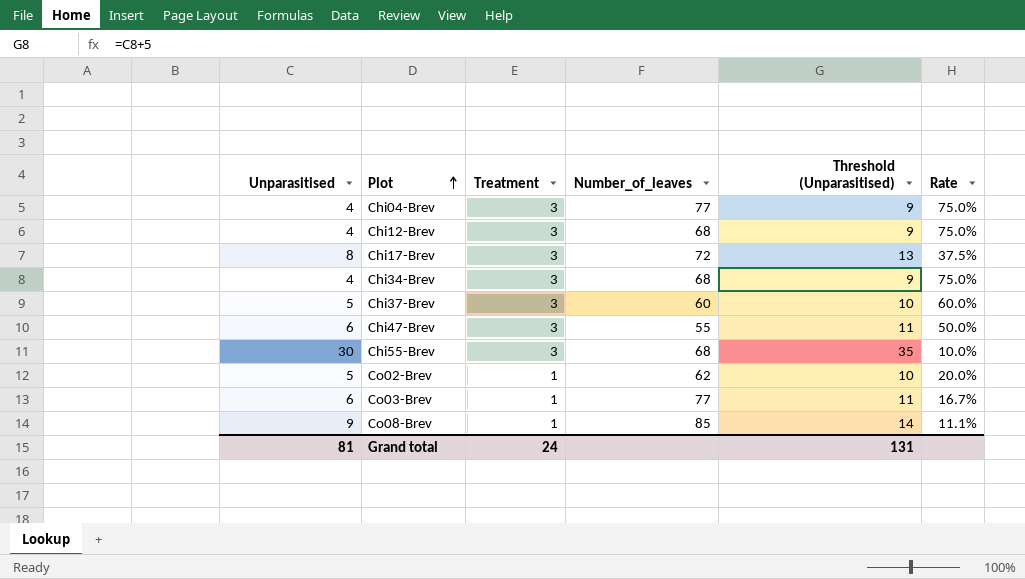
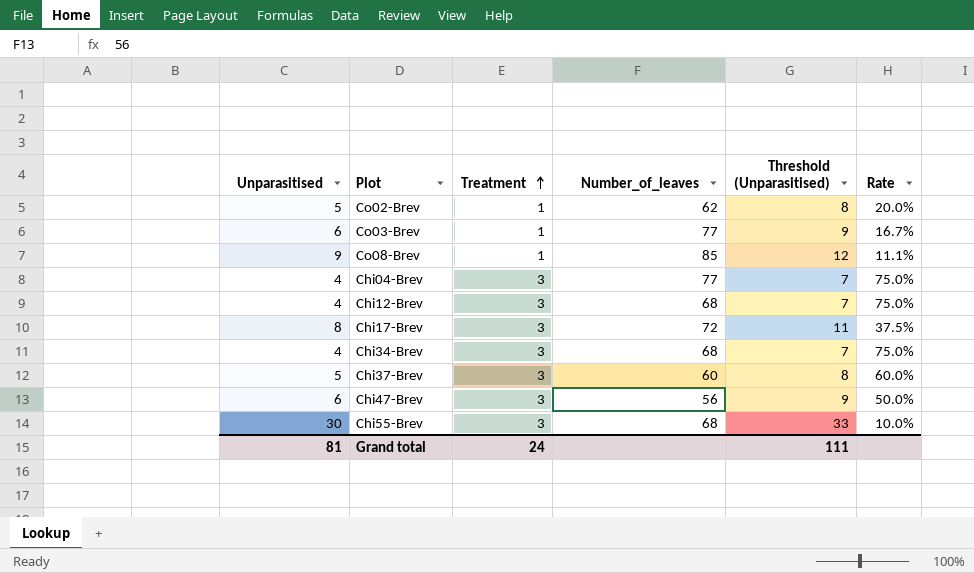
row order: Plot ascending -> Treatment ascending
column Threshold (Unparasitised) | formula: [Unparasitised] + 5 -> [Unparasitised] + 3
Chi47-Brev | Number_of_leaves: 55 -> 56
Grand total | Threshold (Unparasitised): 131 -> 111

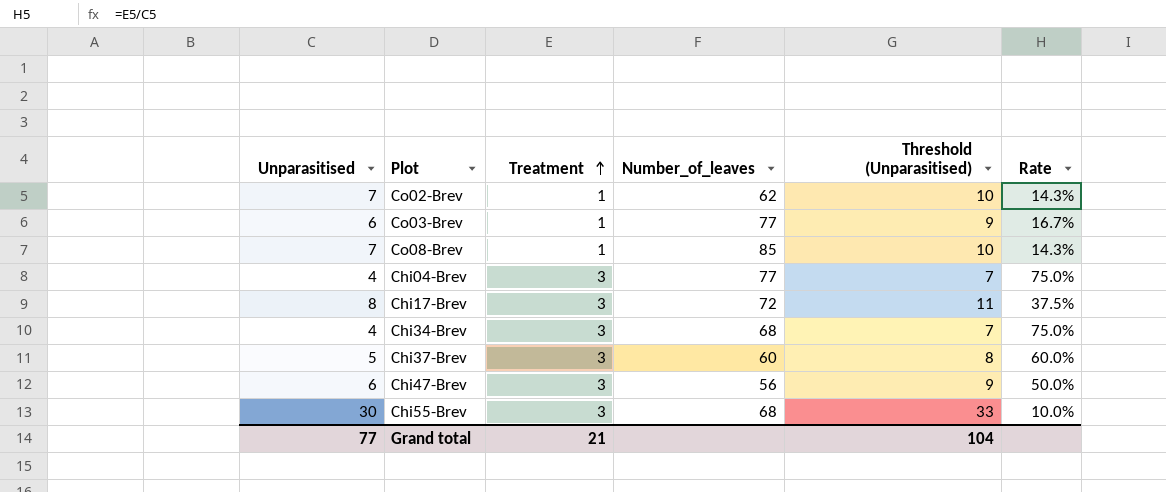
row Chi12-Brev: 4 | 3 | 68 | 7 | 75.0% -> none
Co02-Brev | Unparasitised: 5 -> 7
Co02-Brev | Threshold (Unparasitised): 8 -> 10
Co02-Brev | Rate: 20.0% -> 14.3%
Co08-Brev | Unparasitised: 9 -> 7
Co08-Brev | Threshold (Unparasitised): 12 -> 10
Co08-Brev | Rate: 11.1% -> 14.3%
Grand total | Unparasitised: 81 -> 77
Grand total | Treatment: 24 -> 21
Grand total | Threshold (Unparasitised): 111 -> 104

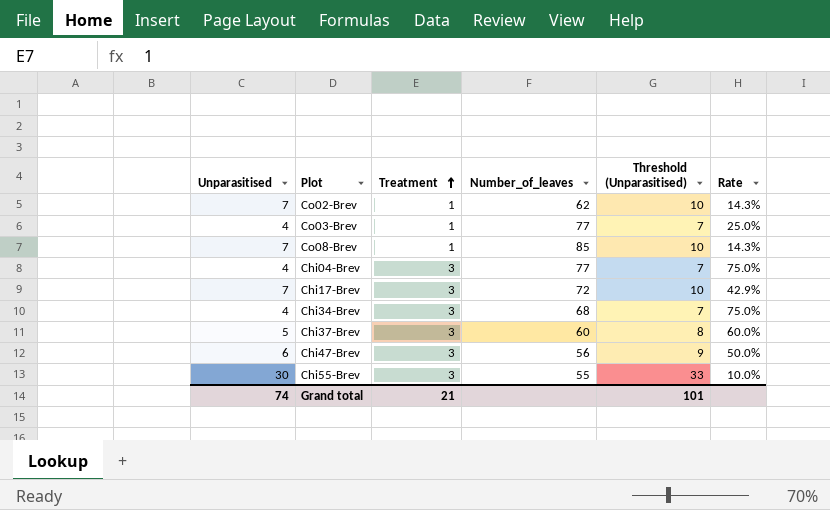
Co03-Brev | Unparasitised: 6 -> 4
Co03-Brev | Threshold (Unparasitised): 9 -> 7
Co03-Brev | Rate: 16.7% -> 25.0%
Chi17-Brev | Unparasitised: 8 -> 7
Chi17-Brev | Threshold (Unparasitised): 11 -> 10
Chi17-Brev | Rate: 37.5% -> 42.9%
Chi55-Brev | Number_of_leaves: 68 -> 55
Grand total | Unparasitised: 77 -> 74
Grand total | Threshold (Unparasitised): 104 -> 101

